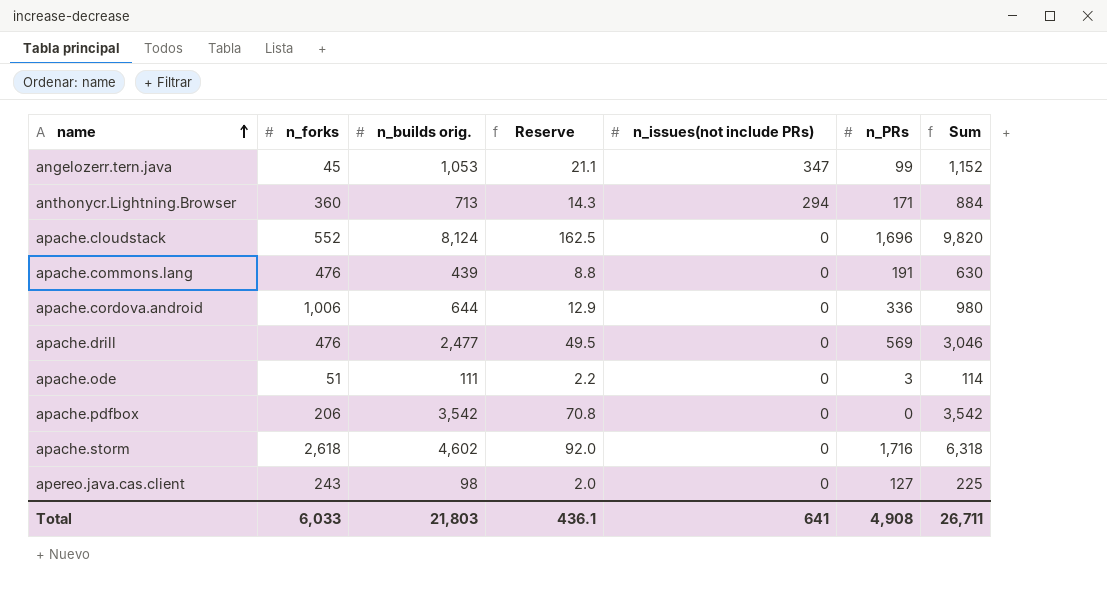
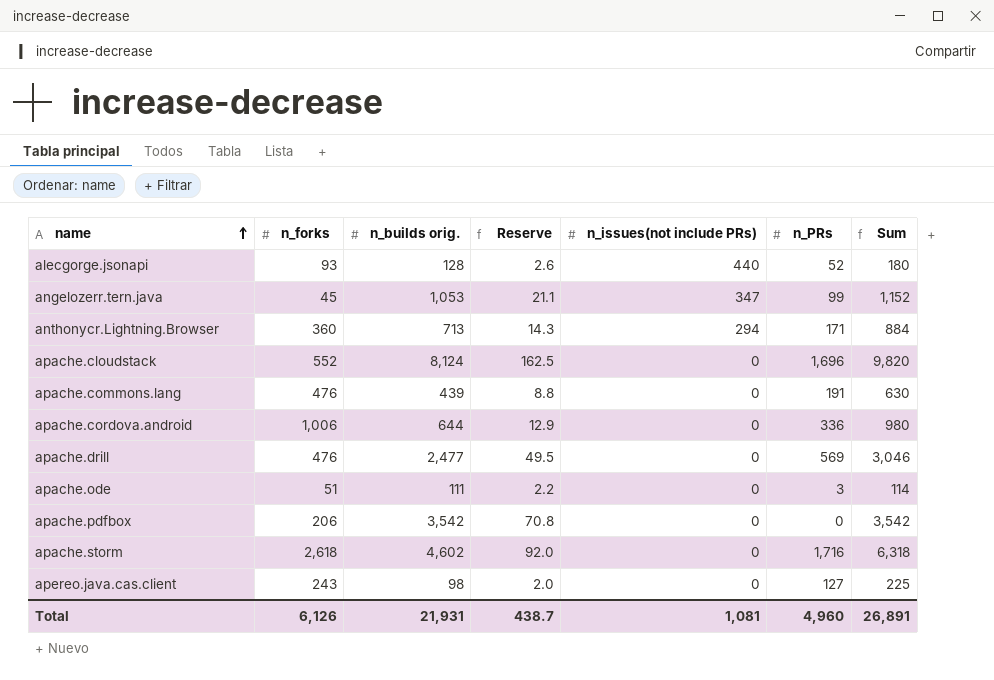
row alecgorge.jsonapi: none -> 93 | 128 | 2.6 | 440 | 52 | 180
Total | n_forks: 6,033 -> 6,126
Total | n_builds orig.: 21,803 -> 21,931
Total | Reserve: 436.1 -> 438.7
Total | n_issues(not include PRs): 641 -> 1,081
Total | n_PRs: 4,908 -> 4,960
Total | Sum: 26,711 -> 26,891

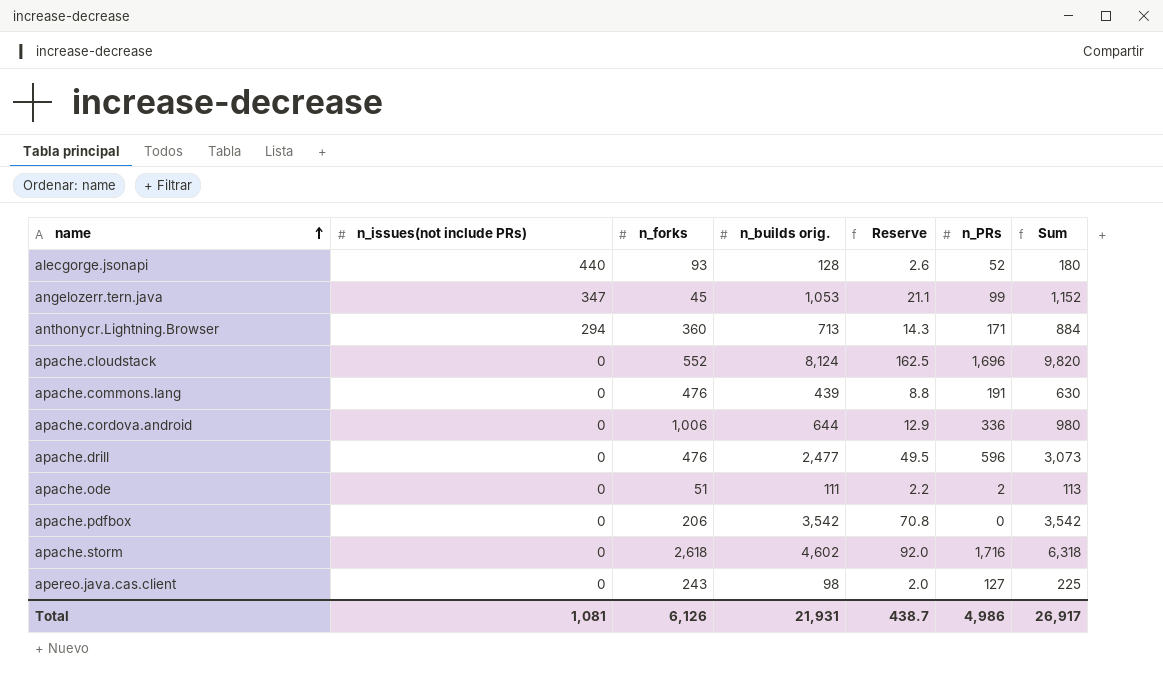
column n_issues(not include PRs) | position: 5 -> 2
apache.drill | n_PRs: 569 -> 596
apache.drill | Sum: 3,046 -> 3,073
apache.ode | n_PRs: 3 -> 2
apache.ode | Sum: 114 -> 113
Total | n_PRs: 4,960 -> 4,986
Total | Sum: 26,891 -> 26,917

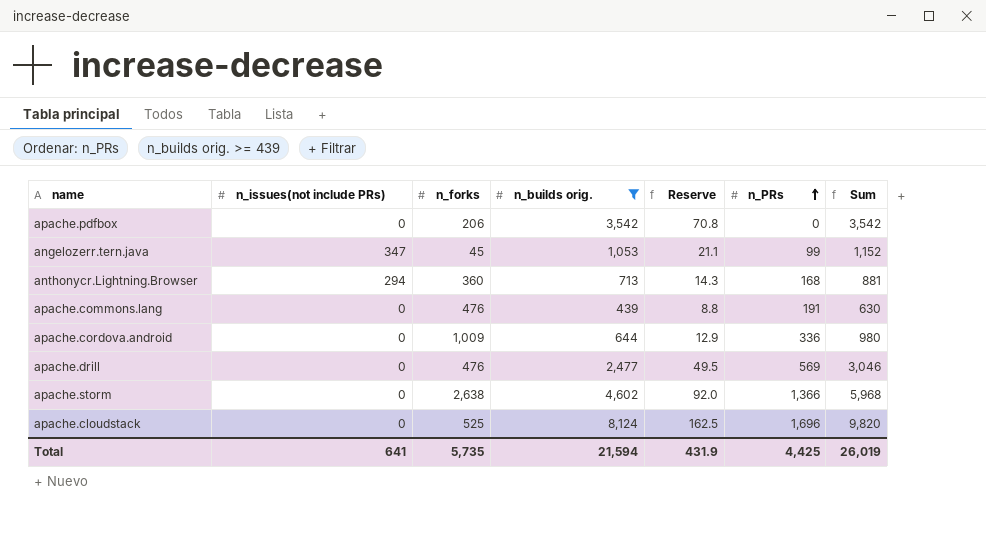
filter: none -> n_builds orig. >= 439
row order: name ascending -> n_PRs ascending
anthonycr.Lightning.Browser | n_PRs: 171 -> 168
anthonycr.Lightning.Browser | Sum: 884 -> 881
apache.cordova.android | n_forks: 1,006 -> 1,009
apache.drill | n_PRs: 596 -> 569
apache.drill | Sum: 3,073 -> 3,046
apache.storm | n_forks: 2,618 -> 2,638
apache.storm | n_PRs: 1,716 -> 1,366
apache.storm | Sum: 6,318 -> 5,968
apache.cloudstack | n_forks: 552 -> 525
Total | n_issues(not include PRs): 1,081 -> 641
Total | n_forks: 6,126 -> 5,735
Total | n_builds orig.: 21,931 -> 21,594
Total | Reserve: 438.7 -> 431.9
Total | n_PRs: 4,986 -> 4,425
Total | Sum: 26,917 -> 26,019

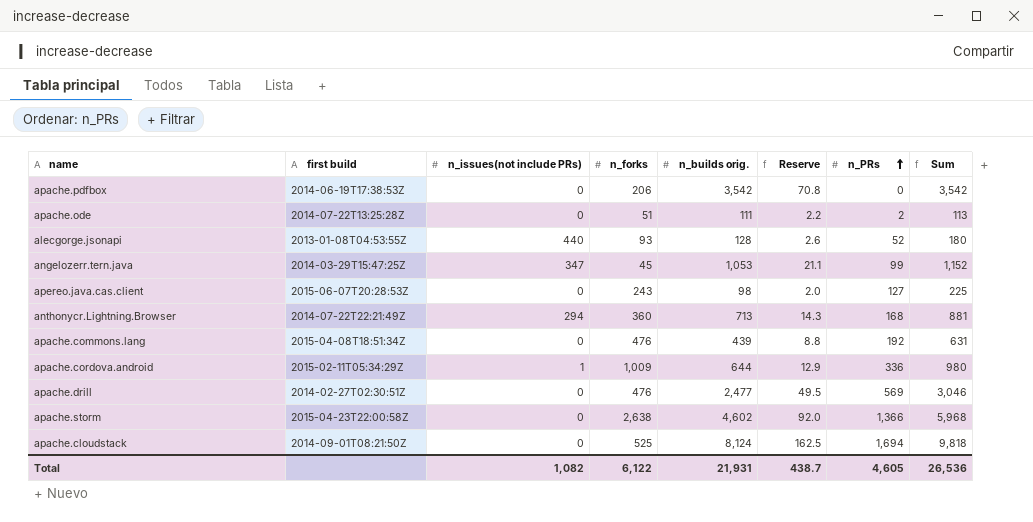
filter: n_builds orig. >= 439 -> none
column first build | position: none -> 2
apache.commons.lang | n_PRs: 191 -> 192
apache.commons.lang | Sum: 630 -> 631
apache.cordova.android | n_issues(not include PRs): 0 -> 1
apache.cloudstack | n_PRs: 1,696 -> 1,694
apache.cloudstack | Sum: 9,820 -> 9,818
Total | n_issues(not include PRs): 641 -> 1,082
Total | n_forks: 5,735 -> 6,122
Total | n_builds orig.: 21,594 -> 21,931
Total | Reserve: 431.9 -> 438.7
Total | n_PRs: 4,425 -> 4,605
Total | Sum: 26,019 -> 26,536

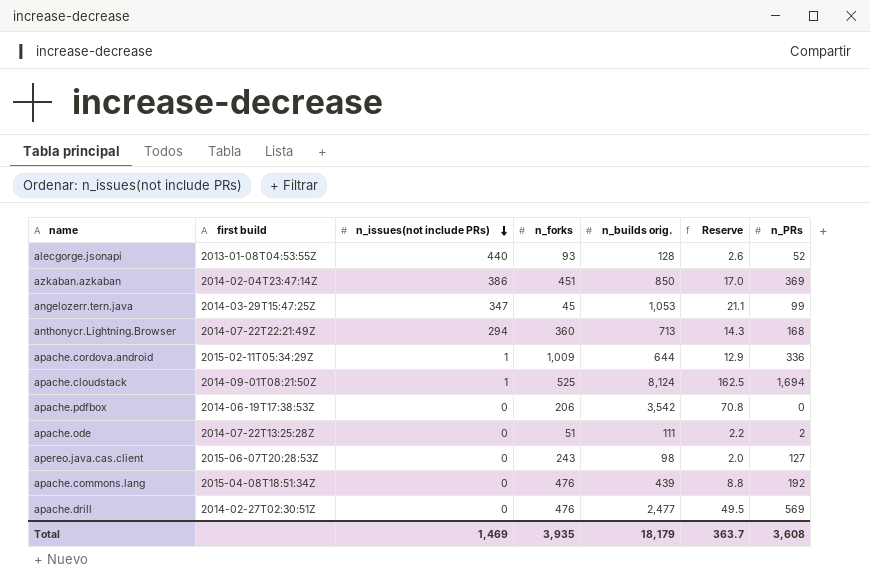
row order: n_PRs ascending -> n_issues(not include PRs) descending
column Sum | formula: [n_builds orig.] + [n_PRs] -> none
row apache.storm: 2015-04-23T22:00:58Z | 0 | 2,638 | 4,602 | 92.0 | 1,366 | 5,968 -> none
row azkaban.azkaban: none -> 2014-02-04T23:47:14Z | 386 | 451 | 850 | 17.0 | 369
apache.cloudstack | n_issues(not include PRs): 0 -> 1
Total | n_issues(not include PRs): 1,082 -> 1,469
Total | n_forks: 6,122 -> 3,935
Total | n_builds orig.: 21,931 -> 18,179
Total | Reserve: 438.7 -> 363.7
Total | n_PRs: 4,605 -> 3,608

